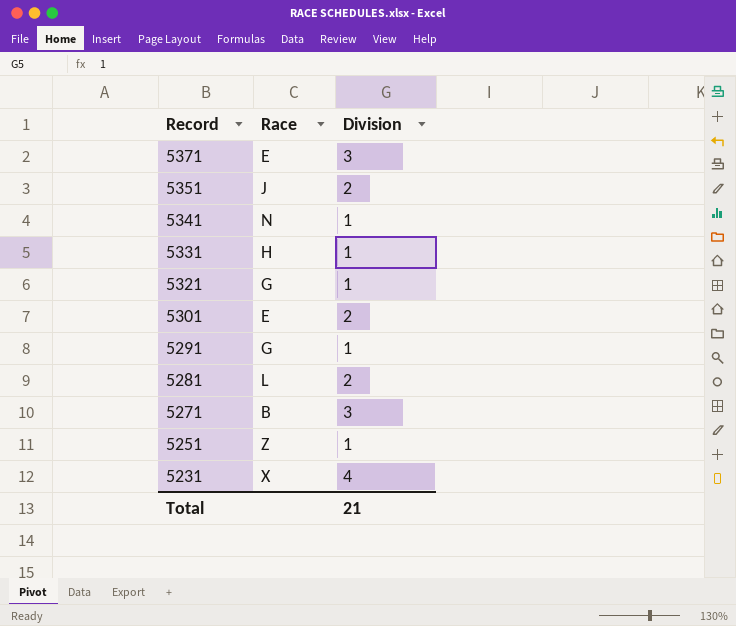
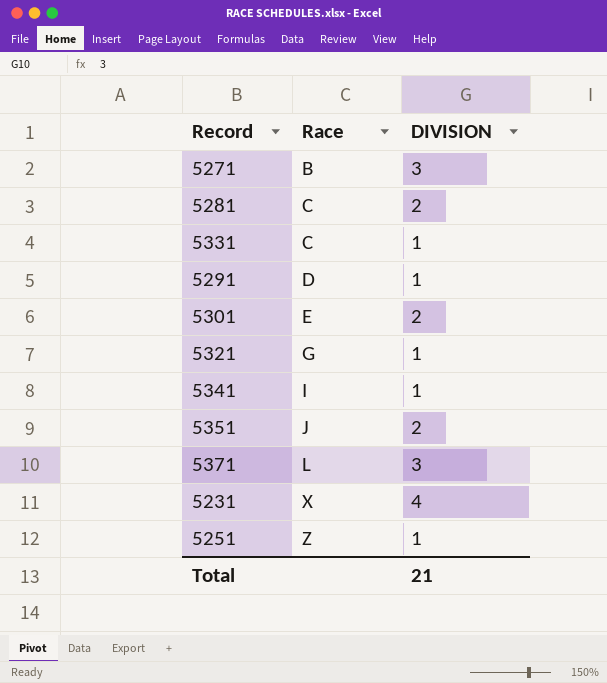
row order: Record descending -> Race ascending
column name: Division -> DIVISION
5281 | Race: L -> C
5331 | Race: H -> C
5291 | Race: G -> D
5341 | Race: N -> I
5371 | Race: E -> L

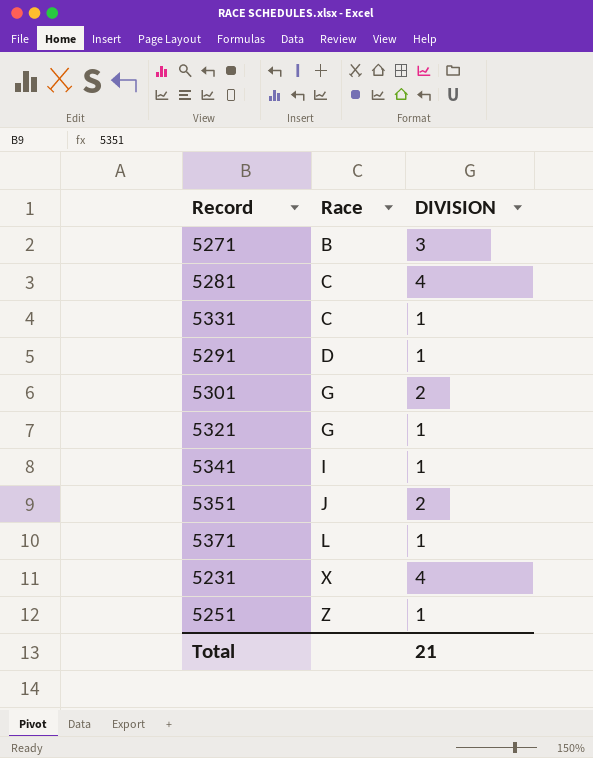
5281 | DIVISION: 2 -> 4
5301 | Race: E -> G
5371 | DIVISION: 3 -> 1

